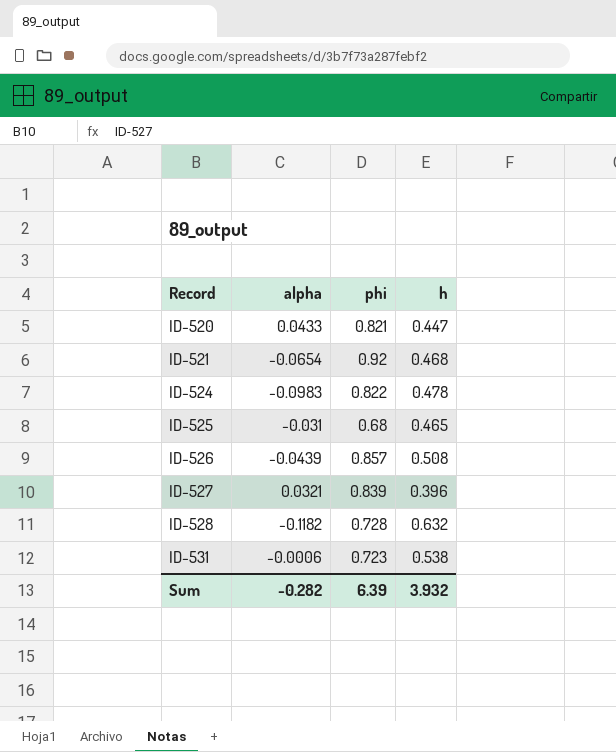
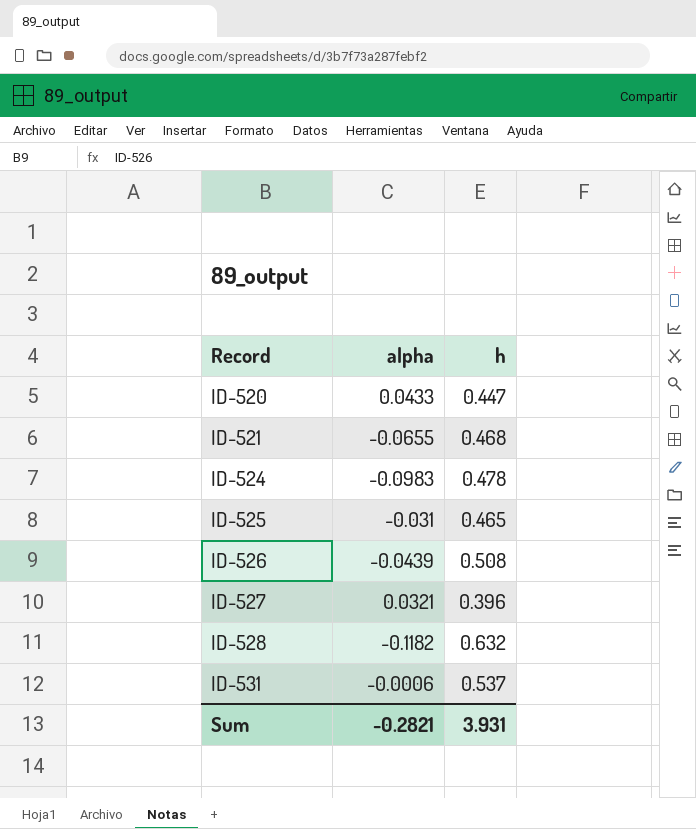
column phi | position: 3 -> none
ID-521 | alpha: -0.0654 -> -0.0655
ID-531 | h: 0.538 -> 0.537
Sum | alpha: -0.282 -> -0.2821
Sum | h: 3.932 -> 3.931

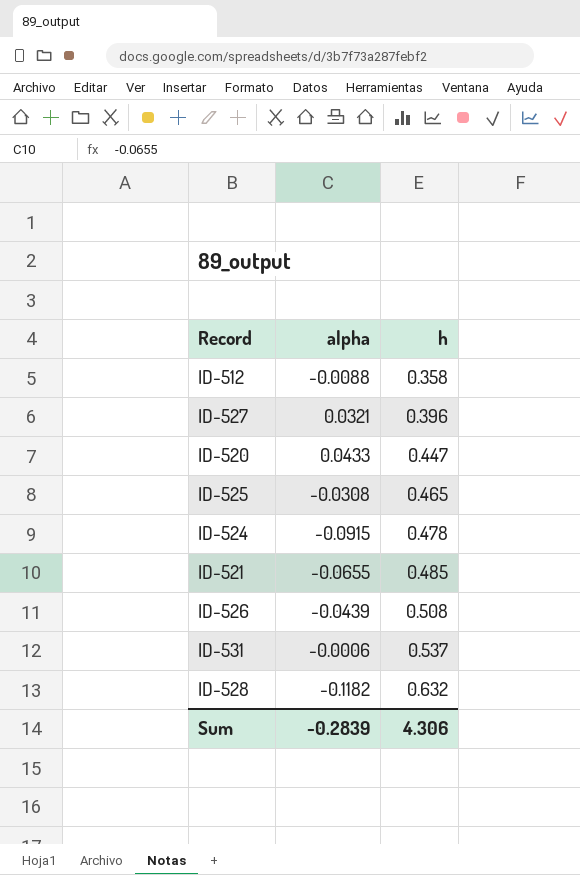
row order: Record ascending -> h ascending
row ID-512: none -> -0.0088 | 0.358
ID-525 | alpha: -0.031 -> -0.0308
ID-524 | alpha: -0.0983 -> -0.0915
ID-521 | h: 0.468 -> 0.485
Sum | alpha: -0.2821 -> -0.2839
Sum | h: 3.931 -> 4.306

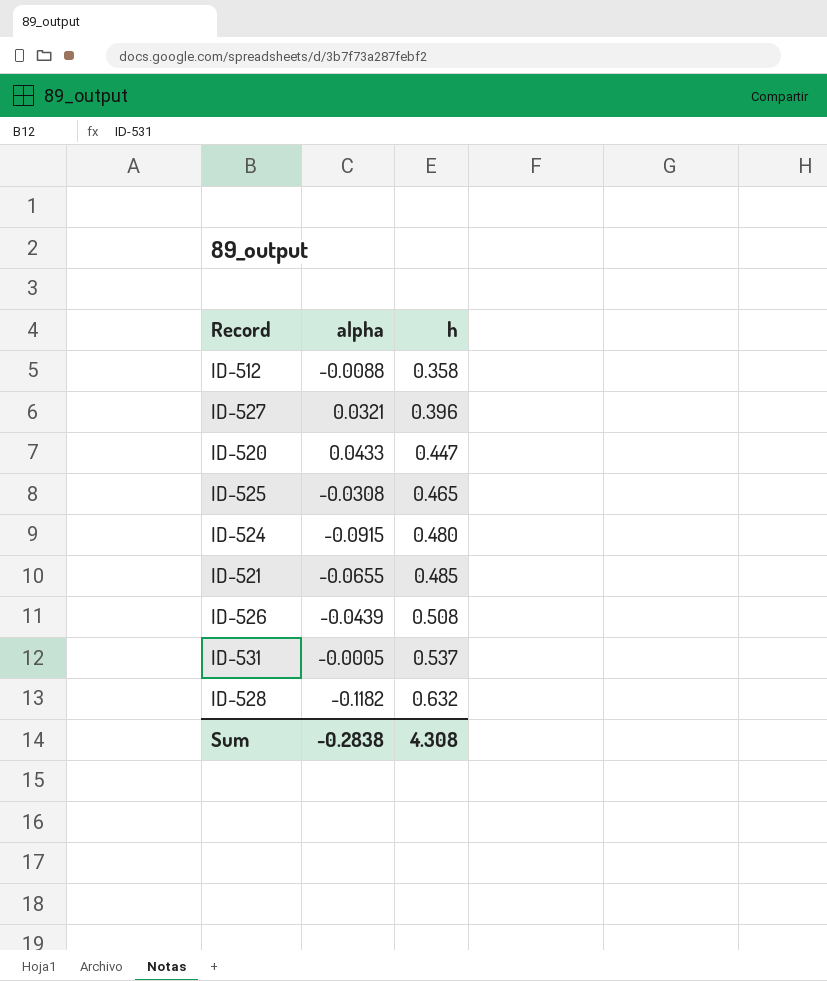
ID-524 | h: 0.478 -> 0.480
ID-531 | alpha: -0.0006 -> -0.0005
Sum | alpha: -0.2839 -> -0.2838
Sum | h: 4.306 -> 4.308

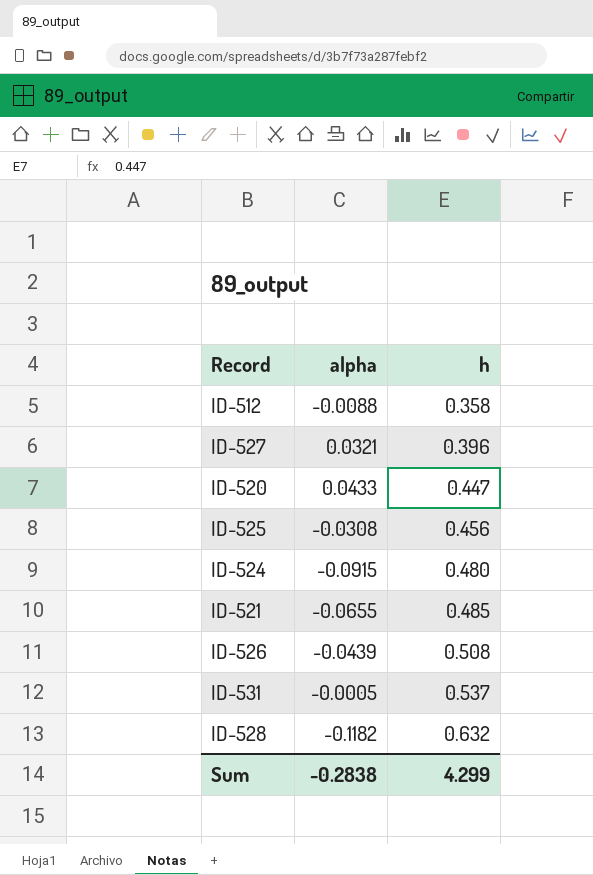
ID-525 | h: 0.465 -> 0.456
Sum | h: 4.308 -> 4.299

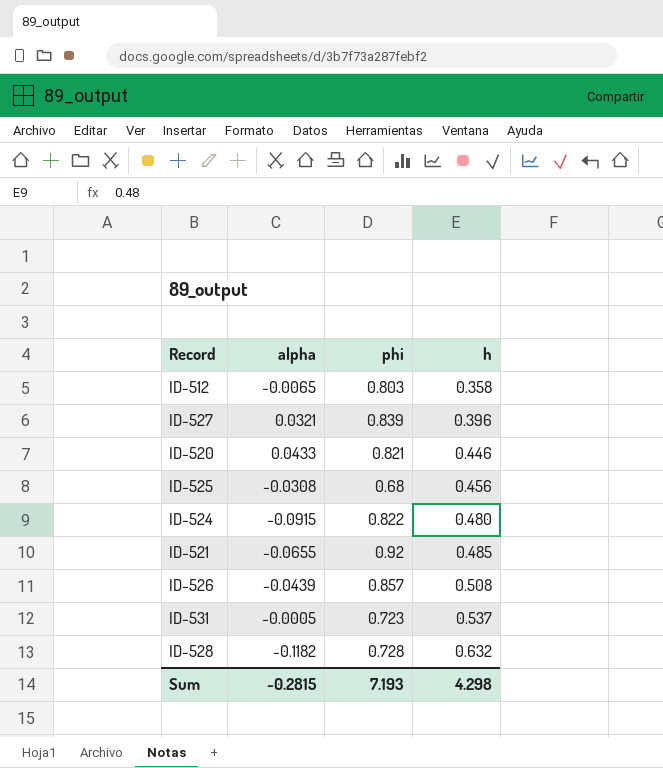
column phi | position: none -> 3
ID-512 | alpha: -0.0088 -> -0.0065
ID-520 | h: 0.447 -> 0.446
Sum | alpha: -0.2838 -> -0.2815
Sum | h: 4.299 -> 4.298

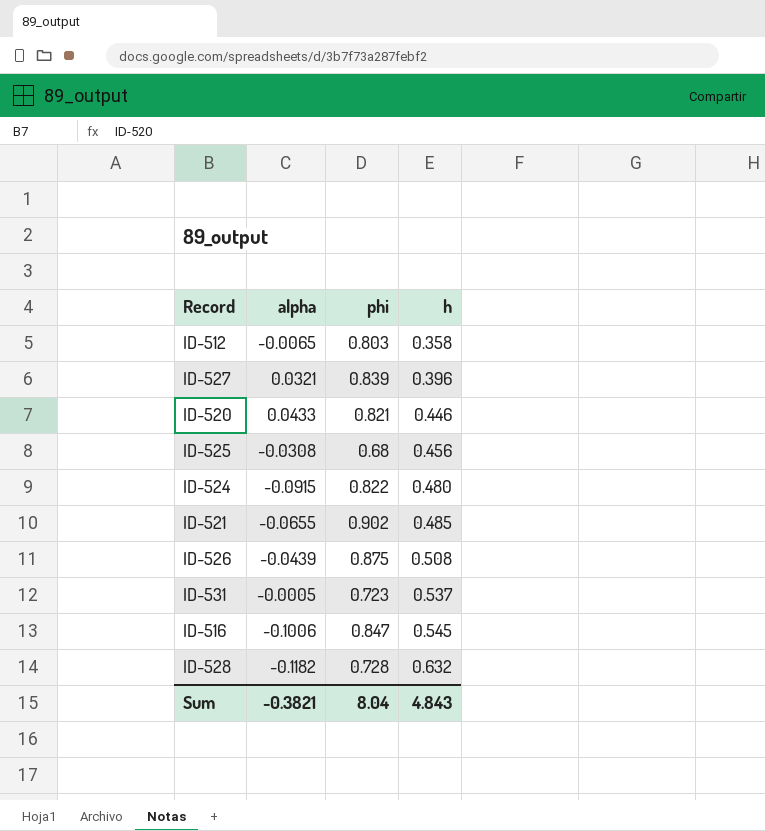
ID-521 | phi: 0.92 -> 0.902
ID-526 | phi: 0.857 -> 0.875
row ID-516: none -> -0.1006 | 0.847 | 0.545
Sum | alpha: -0.2815 -> -0.3821
Sum | phi: 7.193 -> 8.04
Sum | h: 4.298 -> 4.843

